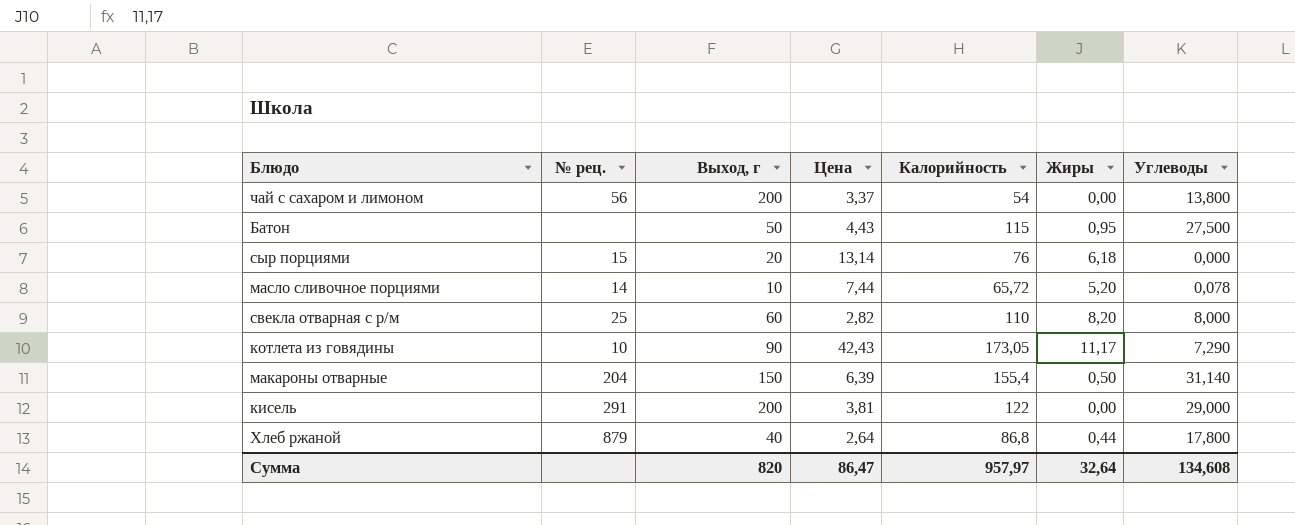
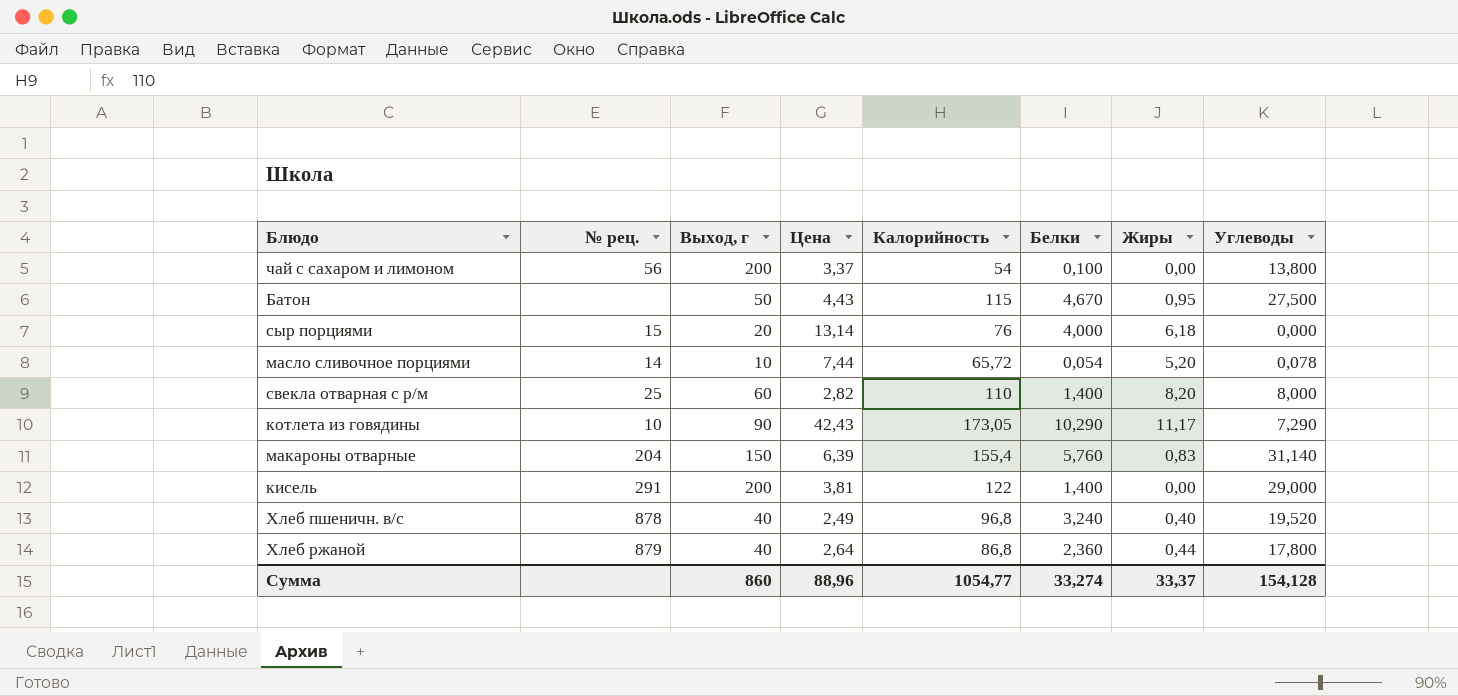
column Белки | position: none -> 6
макароны отварные | Жиры: 0,50 -> 0,83
row Хлеб пшеничн. в/с: none -> 878 | 40 | 2,49 | 96,8 | 3,240 | 0,40 | 19,520
Сумма | Выход, г: 820 -> 860
Сумма | Цена: 86,47 -> 88,96
Сумма | Калорийность: 957,97 -> 1054,77
Сумма | Жиры: 32,64 -> 33,37
Сумма | Углеводы: 134,608 -> 154,128

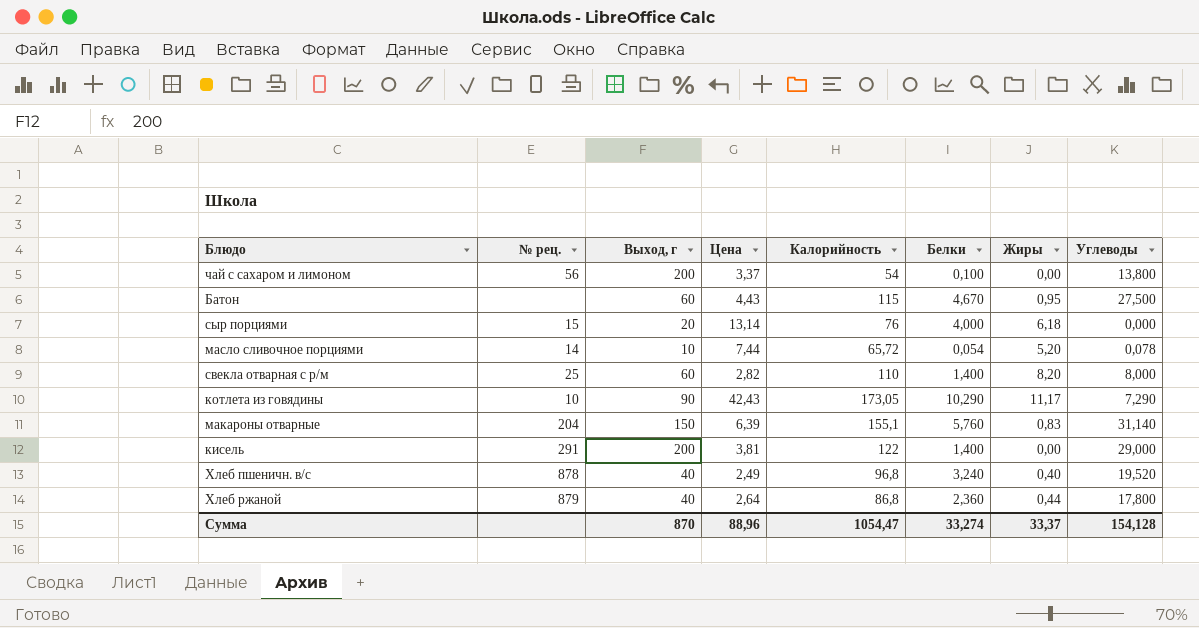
Батон | Выход, г: 50 -> 60
макароны отварные | Калорийность: 155,4 -> 155,1
Сумма | Выход, г: 860 -> 870
Сумма | Калорийность: 1054,77 -> 1054,47

